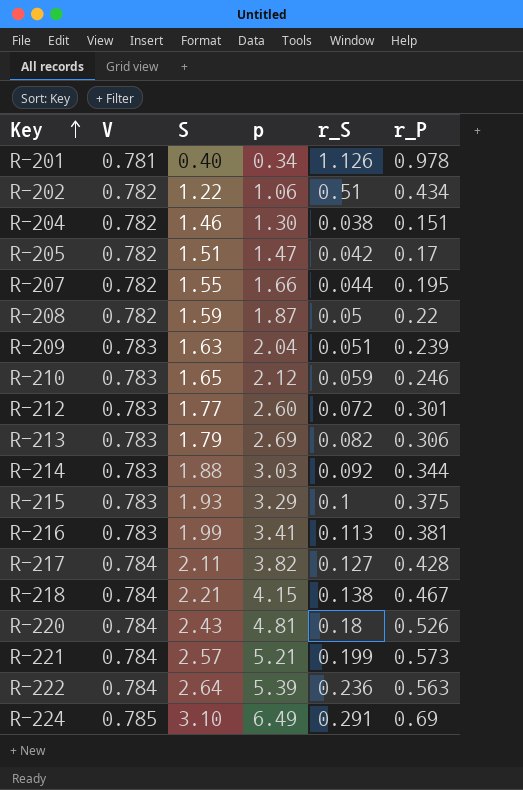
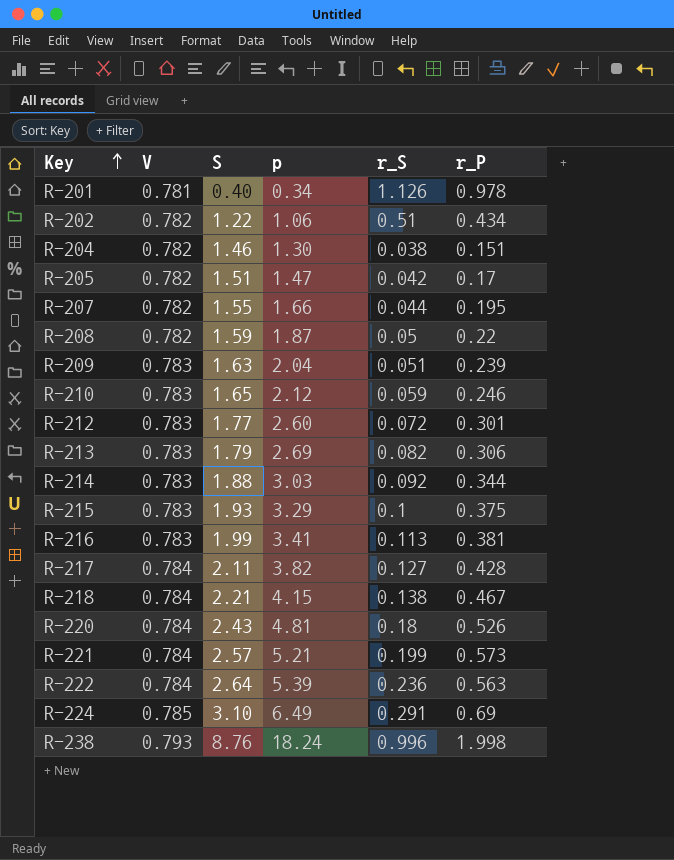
row R-238: none -> 0.793 | 8.76 | 18.24 | 0.996 | 1.998

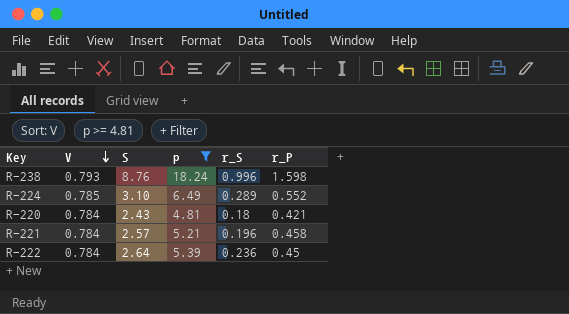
filter: none -> p >= 4.81
row order: Key ascending -> V descending
R-238 | r_P: 1.998 -> 1.598
R-224 | r_S: 0.291 -> 0.289
R-224 | r_P: 0.69 -> 0.552
R-220 | r_P: 0.526 -> 0.421
R-221 | r_S: 0.199 -> 0.196
R-221 | r_P: 0.573 -> 0.458
R-222 | r_P: 0.563 -> 0.45

